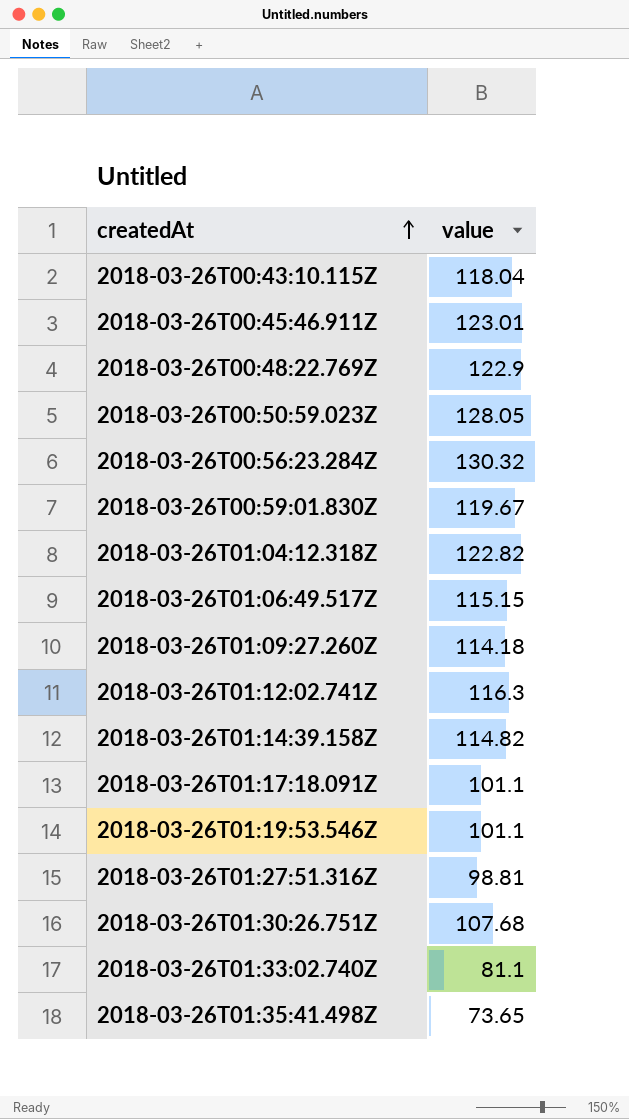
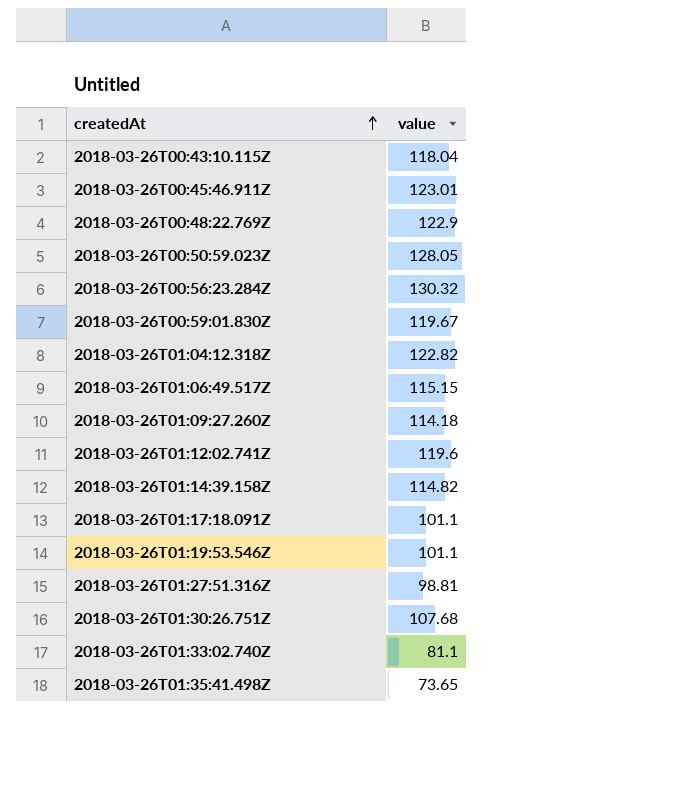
2018-03-26T01:12:02.741Z | value: 116.3 -> 119.6

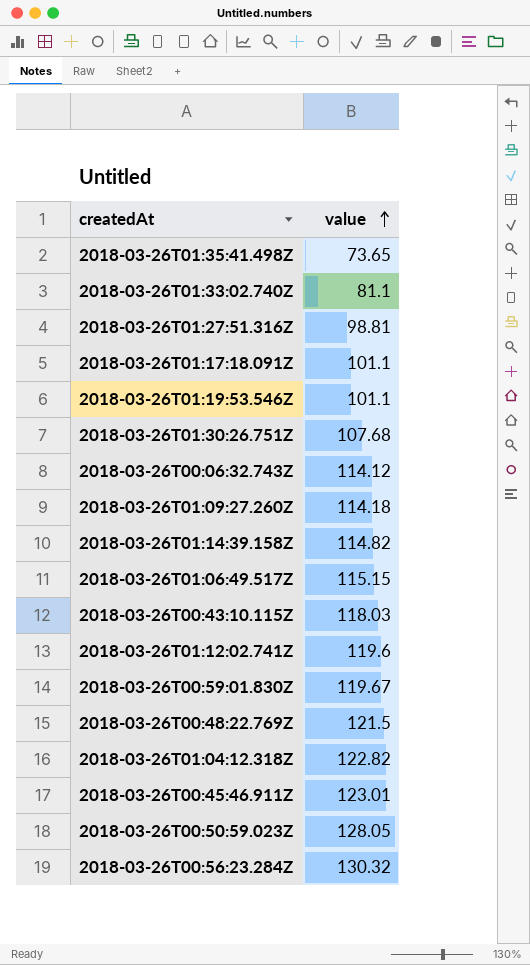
row order: createdAt ascending -> value ascending
row 2018-03-26T00:06:32.743Z: none -> 114.12
2018-03-26T00:43:10.115Z | value: 118.04 -> 118.03
2018-03-26T00:48:22.769Z | value: 122.9 -> 121.5

